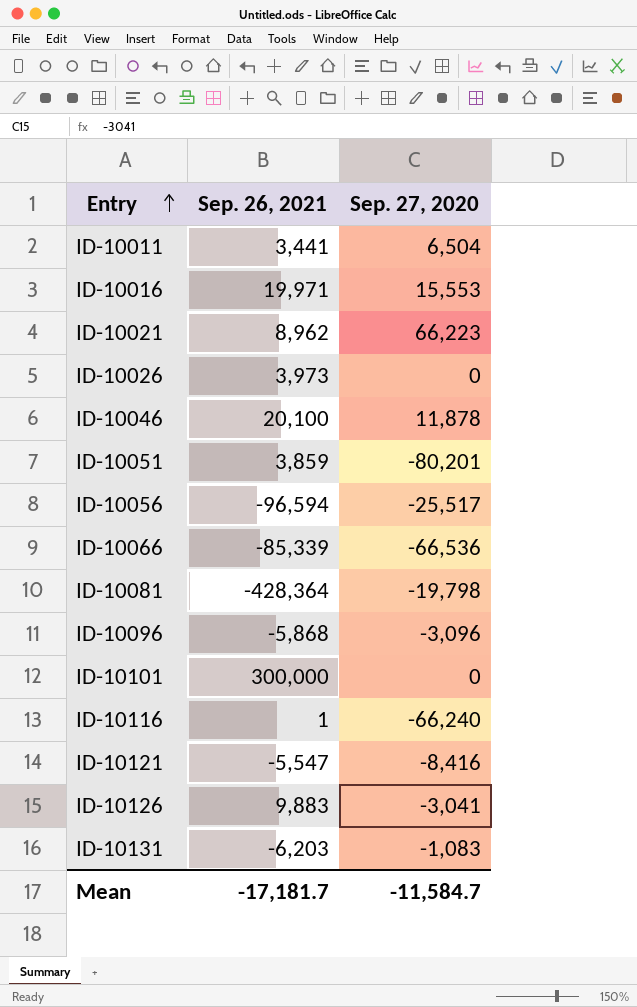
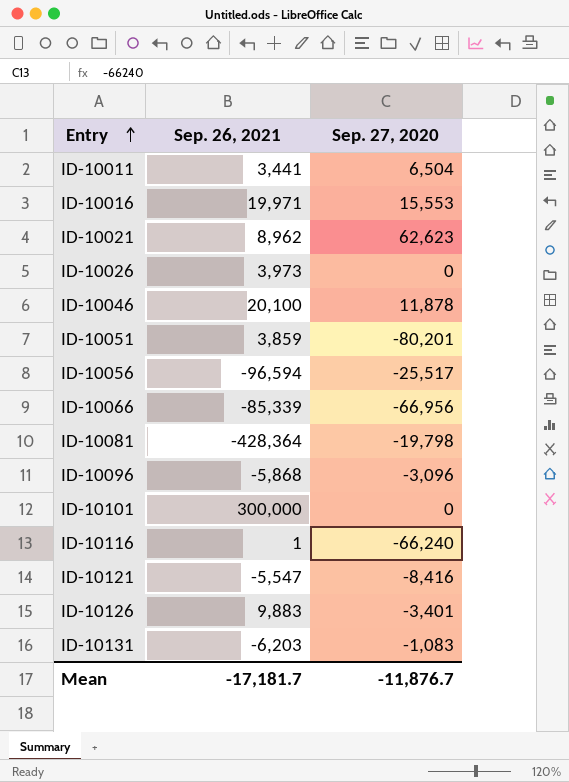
ID-10021 | Sep. 27, 2020: 66,223 -> 62,623
ID-10066 | Sep. 27, 2020: -66,536 -> -66,956
ID-10126 | Sep. 27, 2020: -3,041 -> -3,401
Mean | Sep. 27, 2020: -11,584.7 -> -11,876.7

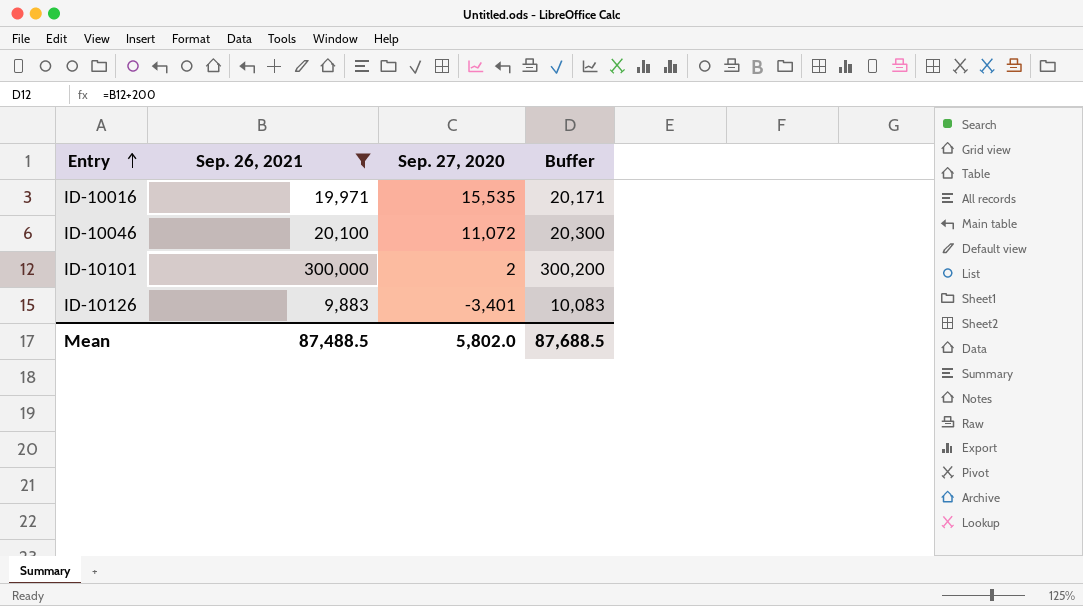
filter: none -> Sep. 26, 2021 >= 9,883
column Buffer | formula: none -> [Sep. 26, 2021] + 200
ID-10016 | Sep. 27, 2020: 15,553 -> 15,535
ID-10046 | Sep. 27, 2020: 11,878 -> 11,072
ID-10101 | Sep. 27, 2020: 0 -> 2
Mean | Sep. 26, 2021: -17,181.7 -> 87,488.5
Mean | Sep. 27, 2020: -11,876.7 -> 5,802.0

